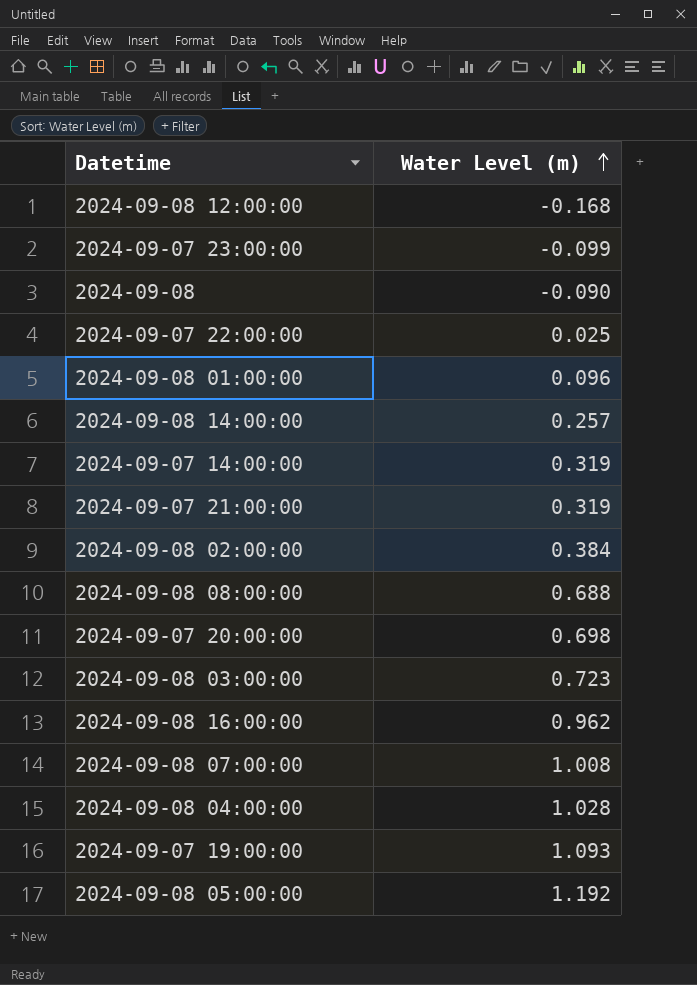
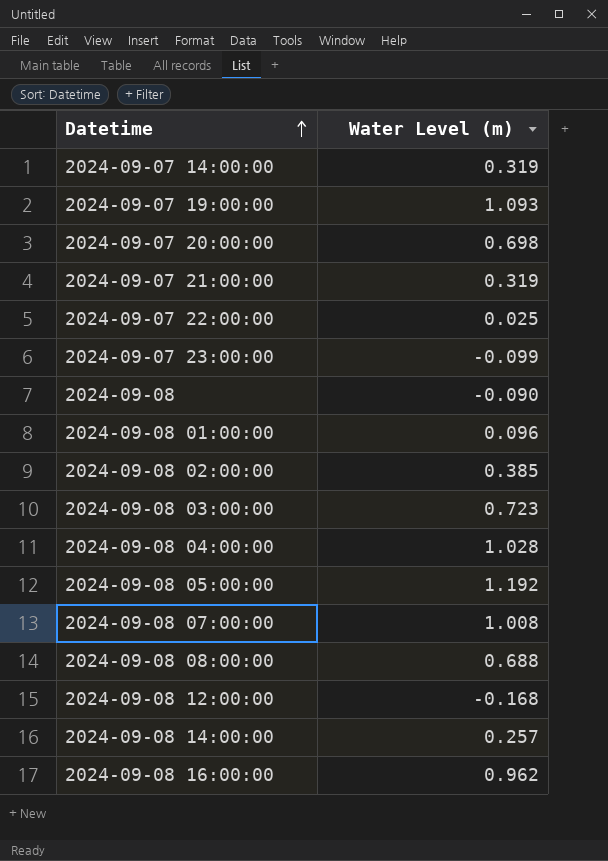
row order: Water Level (m) ascending -> Datetime ascending
2024-09-08 02:00:00 | Water Level (m): 0.384 -> 0.385

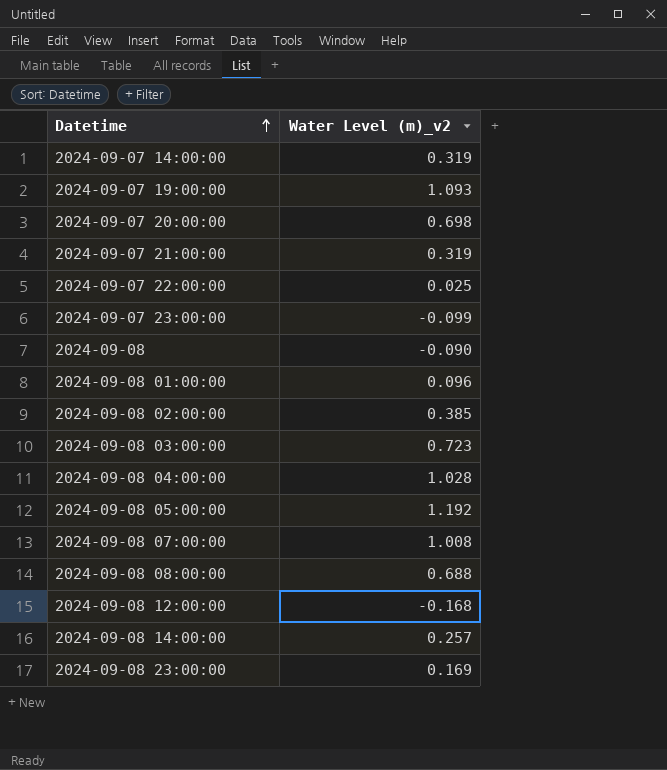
column name: Water Level (m) -> Water Level (m)_v2
row 2024-09-08 16:00:00: 0.962 -> none
row 2024-09-08 23:00:00: none -> 0.169

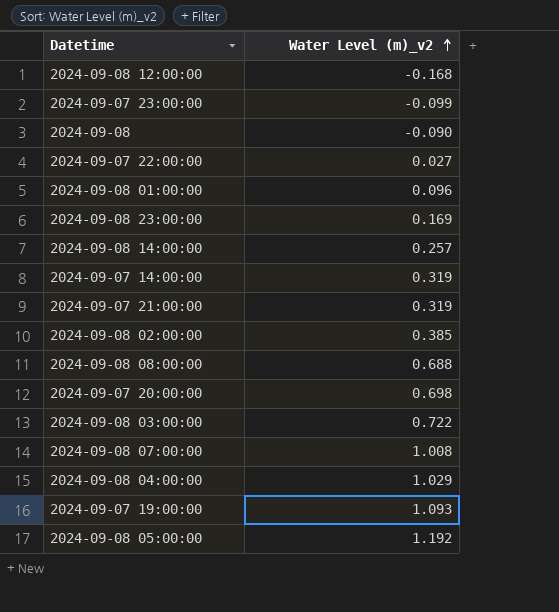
row order: Datetime ascending -> Water Level (m)_v2 ascending
2024-09-07 22:00:00 | Water Level (m)_v2: 0.025 -> 0.027
2024-09-08 03:00:00 | Water Level (m)_v2: 0.723 -> 0.722
2024-09-08 04:00:00 | Water Level (m)_v2: 1.028 -> 1.029

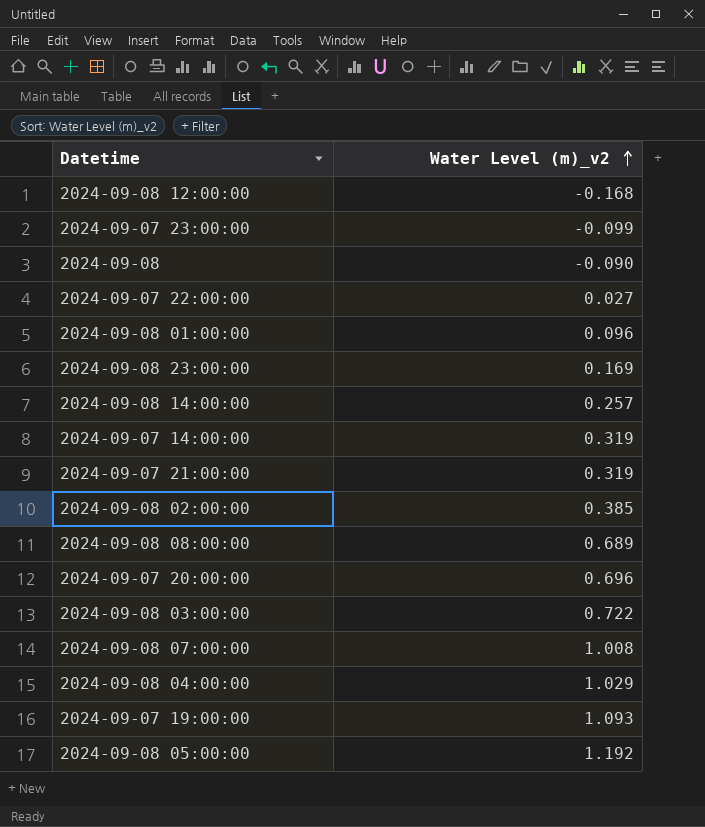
2024-09-08 08:00:00 | Water Level (m)_v2: 0.688 -> 0.689
2024-09-07 20:00:00 | Water Level (m)_v2: 0.698 -> 0.696

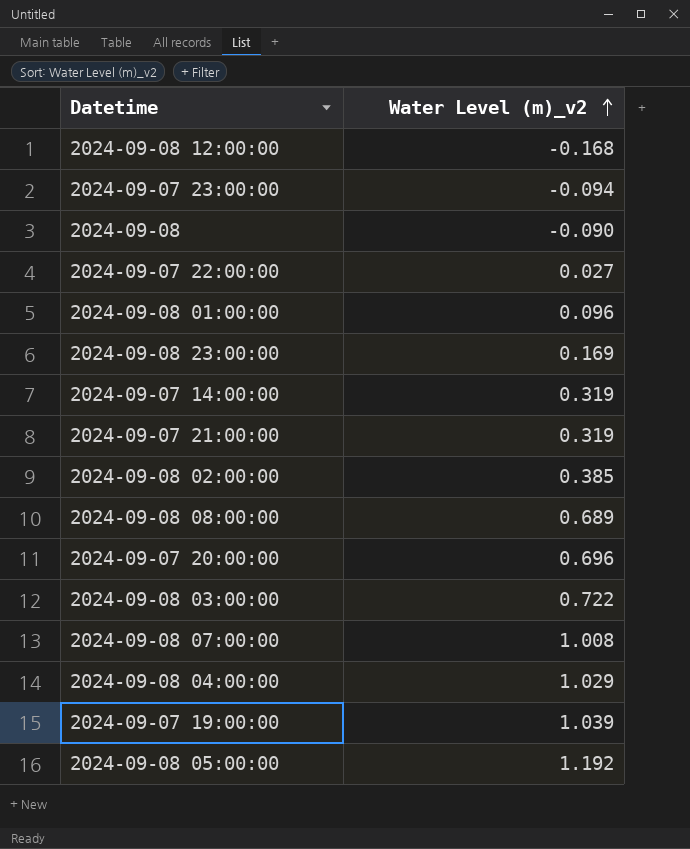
row 2024-09-08 14:00:00: 0.257 -> none
2024-09-07 23:00:00 | Water Level (m)_v2: -0.099 -> -0.094
2024-09-07 19:00:00 | Water Level (m)_v2: 1.093 -> 1.039

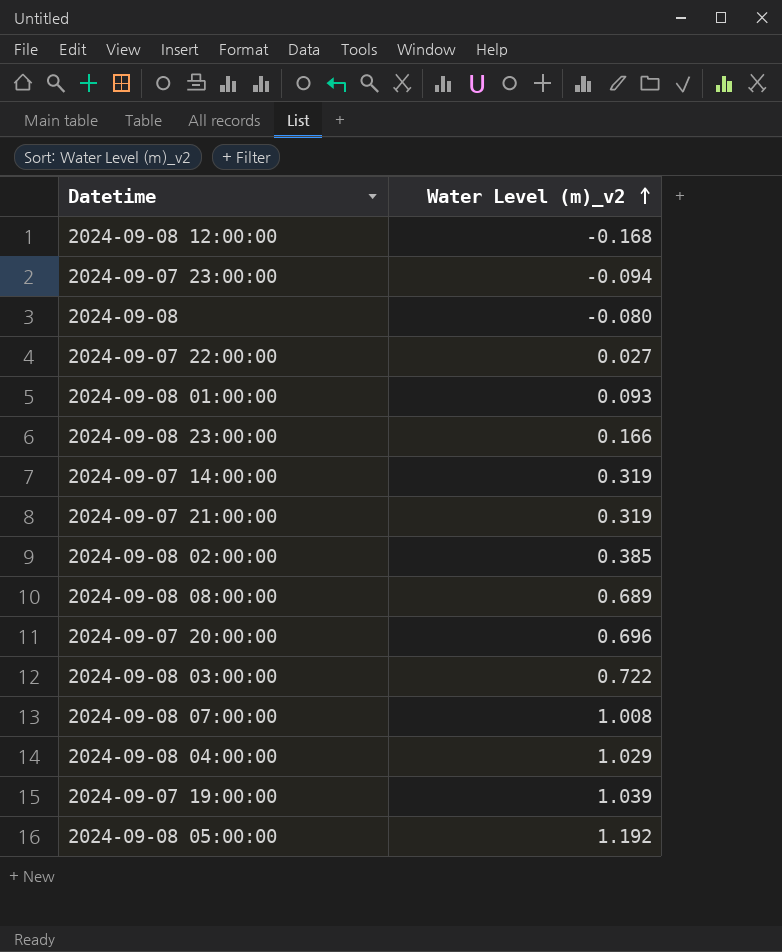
2024-09-08 | Water Level (m)_v2: -0.090 -> -0.080
2024-09-08 01:00:00 | Water Level (m)_v2: 0.096 -> 0.093
2024-09-08 23:00:00 | Water Level (m)_v2: 0.169 -> 0.166

